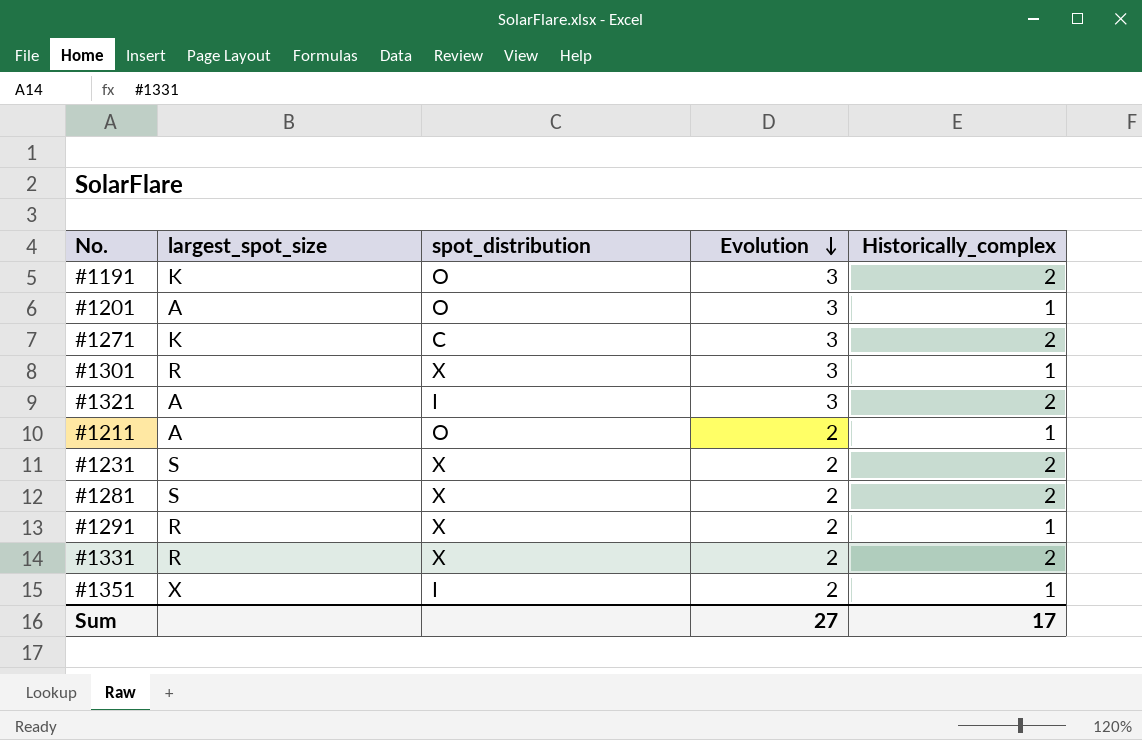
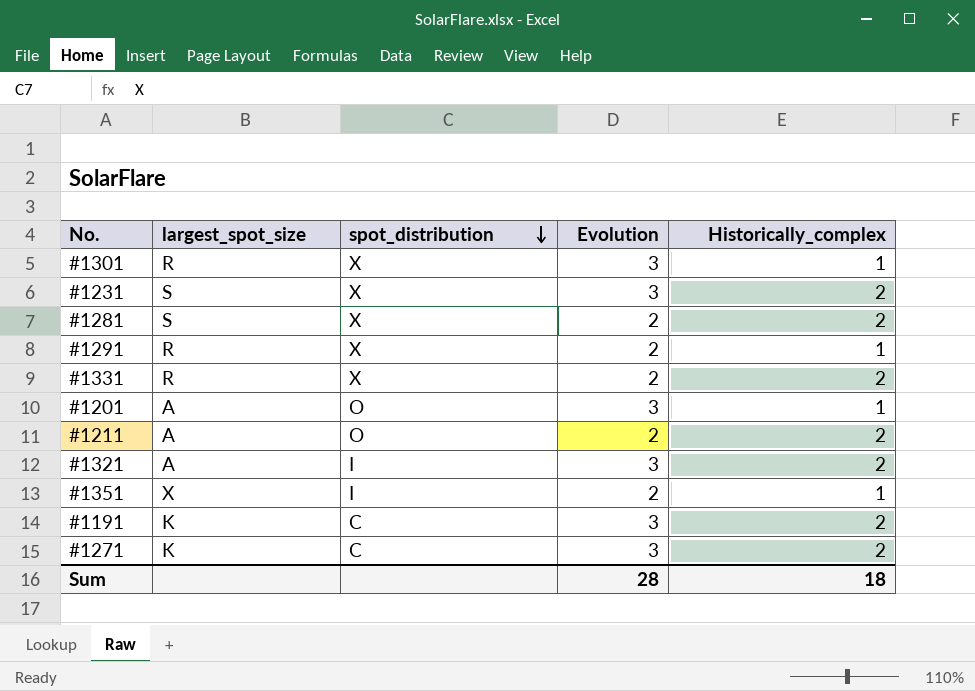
row order: Evolution descending -> spot_distribution descending
#1231 | Evolution: 2 -> 3
#1211 | Historically_complex: 1 -> 2
#1191 | spot_distribution: O -> C
Sum | Evolution: 27 -> 28
Sum | Historically_complex: 17 -> 18

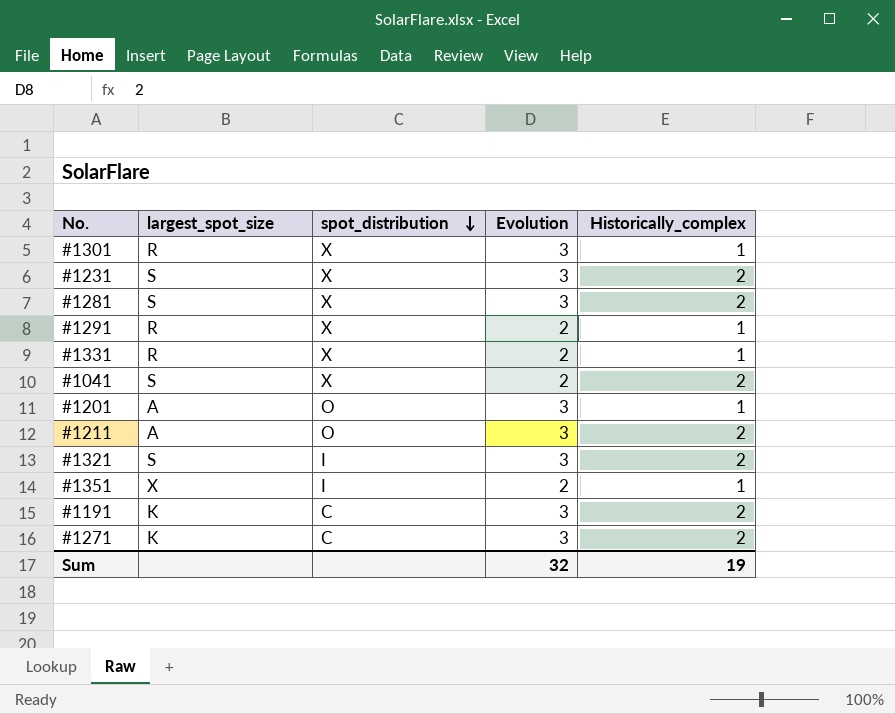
#1281 | Evolution: 2 -> 3
#1331 | Historically_complex: 2 -> 1
row #1041: none -> S | X | 2 | 2
#1211 | Evolution: 2 -> 3
#1321 | largest_spot_size: A -> S
Sum | Evolution: 28 -> 32
Sum | Historically_complex: 18 -> 19

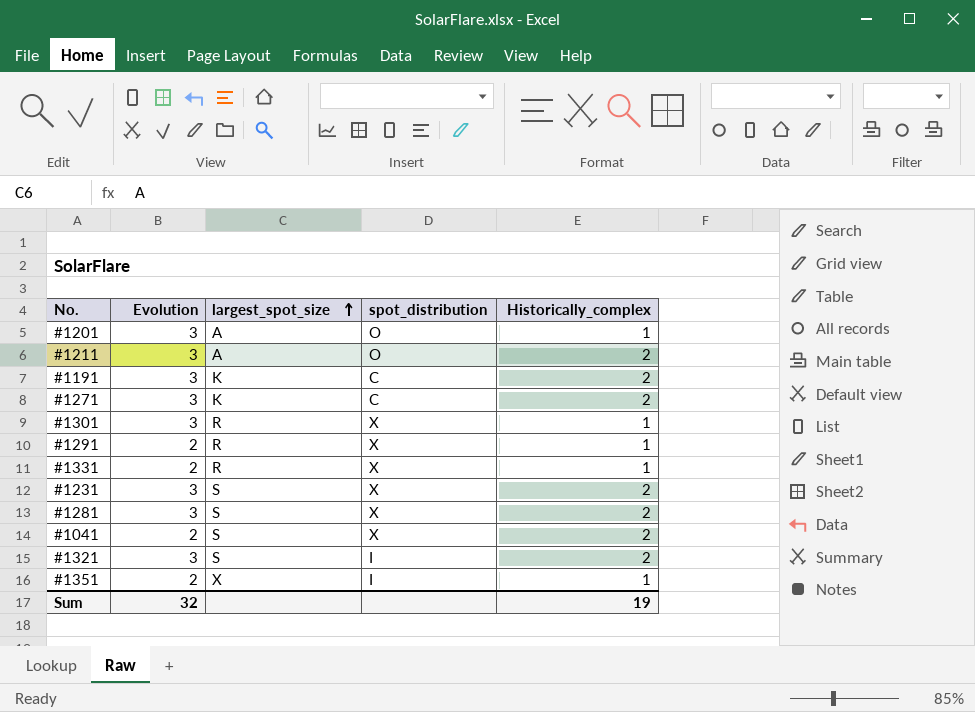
row order: spot_distribution descending -> largest_spot_size ascending
column Evolution | position: 4 -> 2

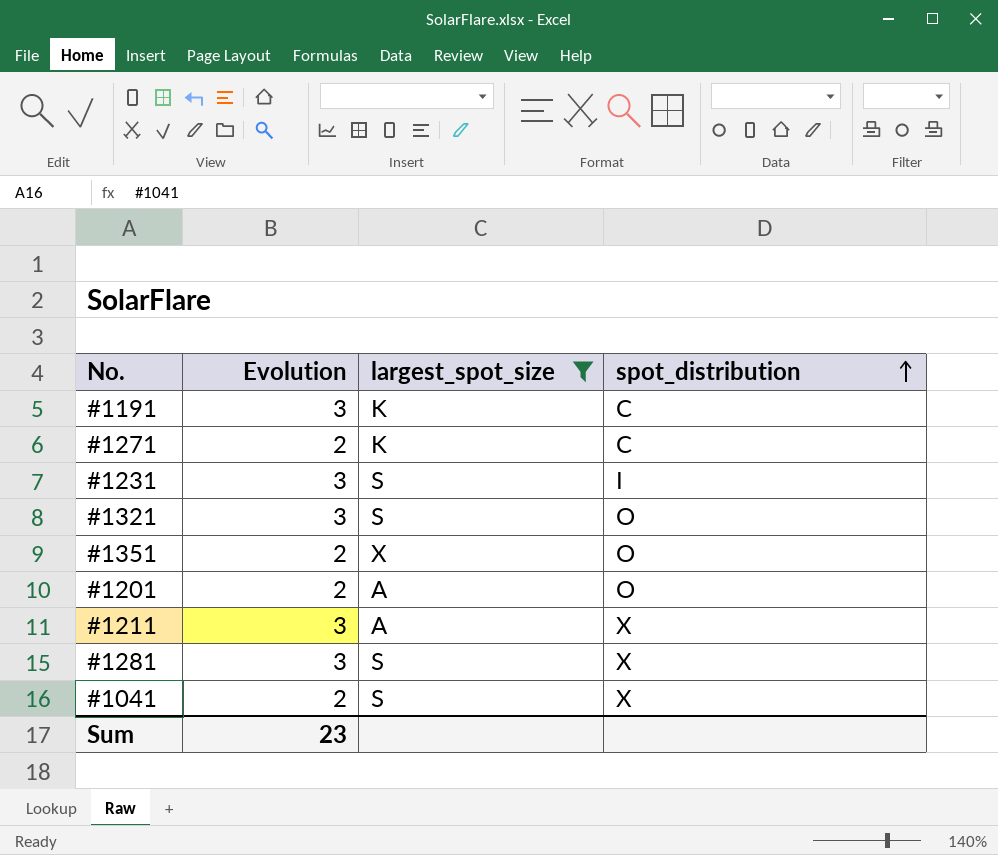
filter: none -> largest_spot_size != R
row order: largest_spot_size ascending -> spot_distribution ascending
column Historically_complex | position: 5 -> none
#1271 | Evolution: 3 -> 2
#1231 | spot_distribution: X -> I
#1321 | spot_distribution: I -> O
#1351 | spot_distribution: I -> O
#1201 | Evolution: 3 -> 2
#1211 | spot_distribution: O -> X
Sum | Evolution: 32 -> 23

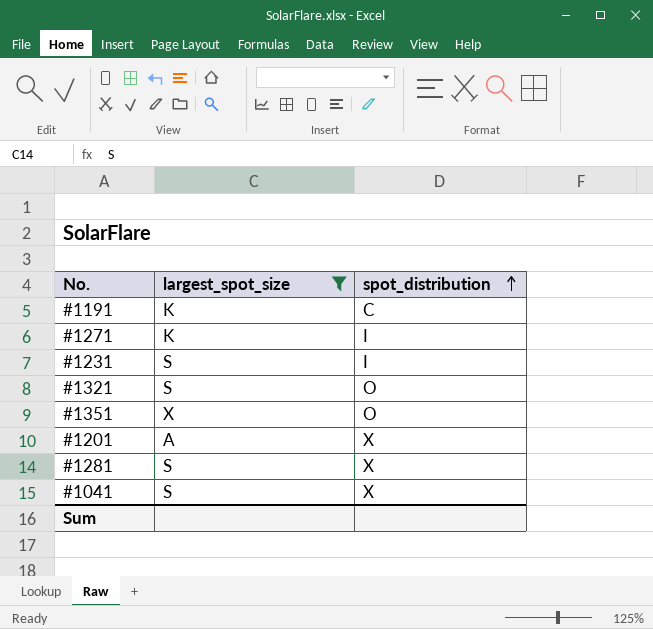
column Evolution | position: 2 -> none
row #1211: 3 | A | X -> none
#1271 | spot_distribution: C -> I
#1201 | spot_distribution: O -> X

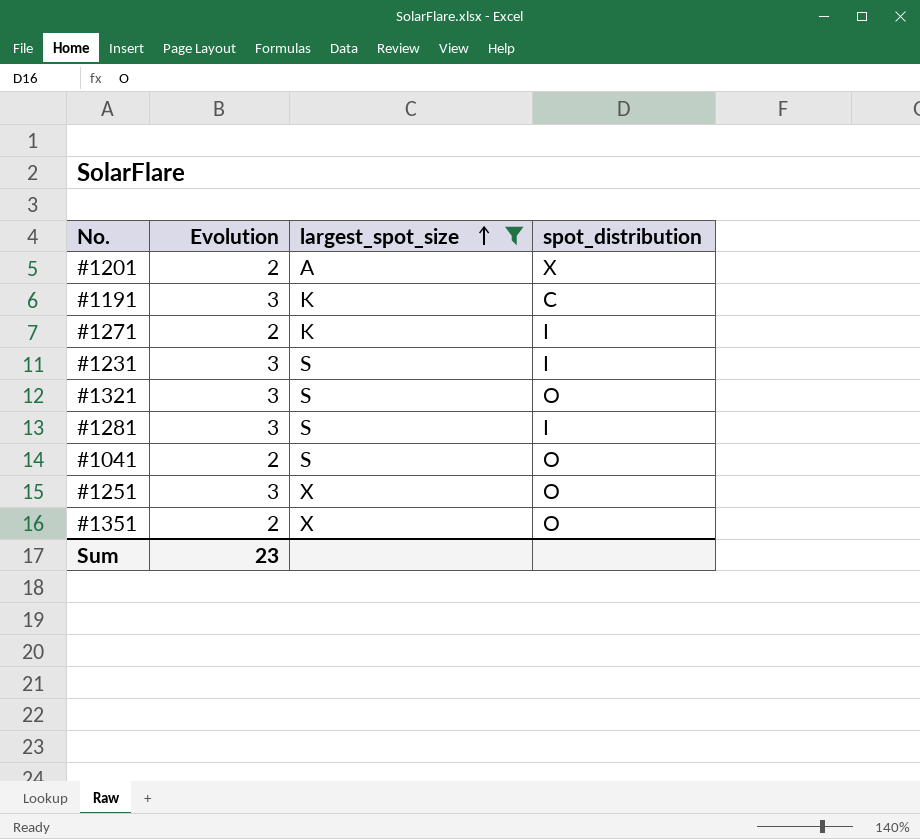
row order: spot_distribution ascending -> largest_spot_size ascending
column Evolution | position: none -> 2
#1281 | spot_distribution: X -> I
#1041 | spot_distribution: X -> O
row #1251: none -> 3 | X | O

